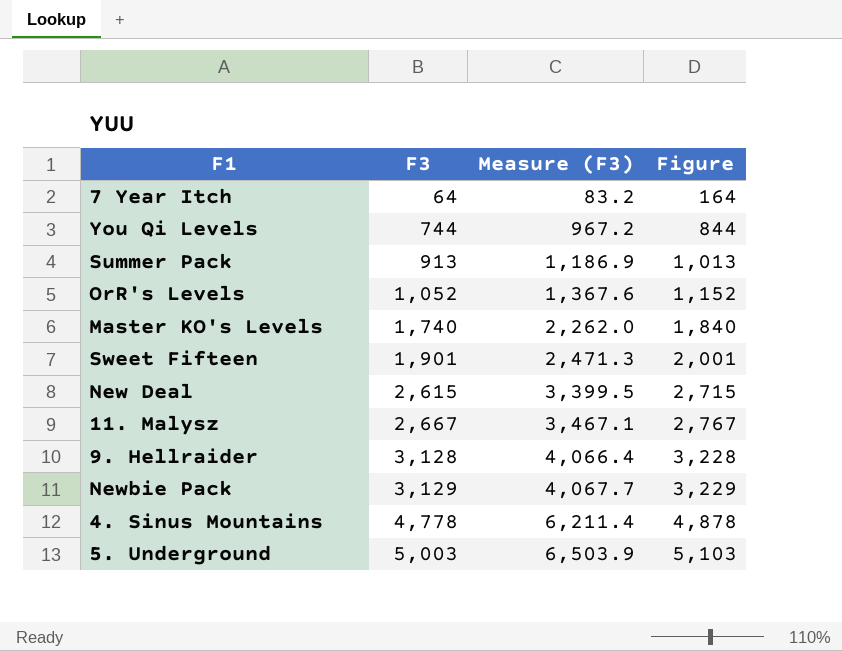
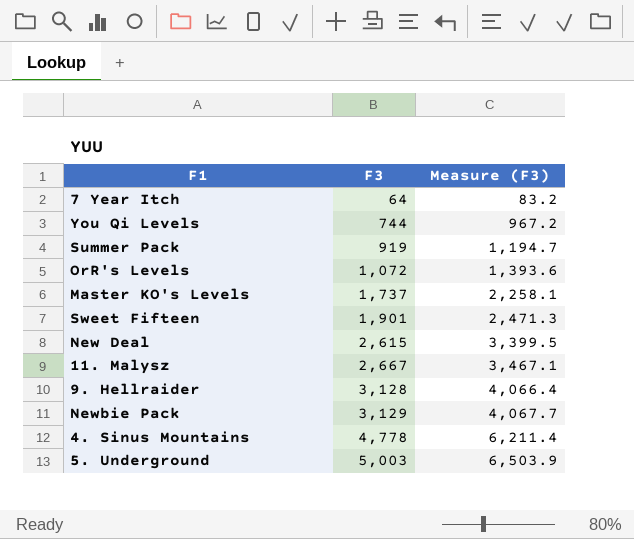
column Figure | formula: [F3] + 100 -> none
Summer Pack | F3: 913 -> 919
Summer Pack | Measure (F3): 1,186.9 -> 1,194.7
OrR's Levels | F3: 1,052 -> 1,072
OrR's Levels | Measure (F3): 1,367.6 -> 1,393.6
Master KO's Levels | F3: 1,740 -> 1,737
Master KO's Levels | Measure (F3): 2,262.0 -> 2,258.1

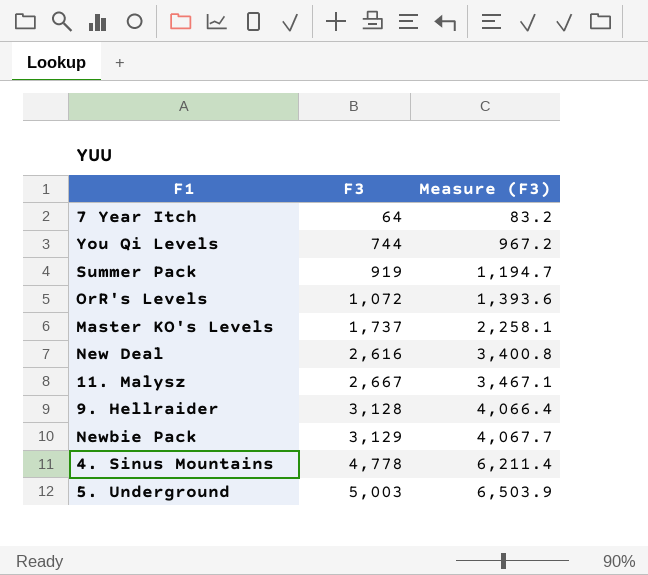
row Sweet Fifteen: 1,901 | 2,471.3 -> none
New Deal | F3: 2,615 -> 2,616
New Deal | Measure (F3): 3,399.5 -> 3,400.8

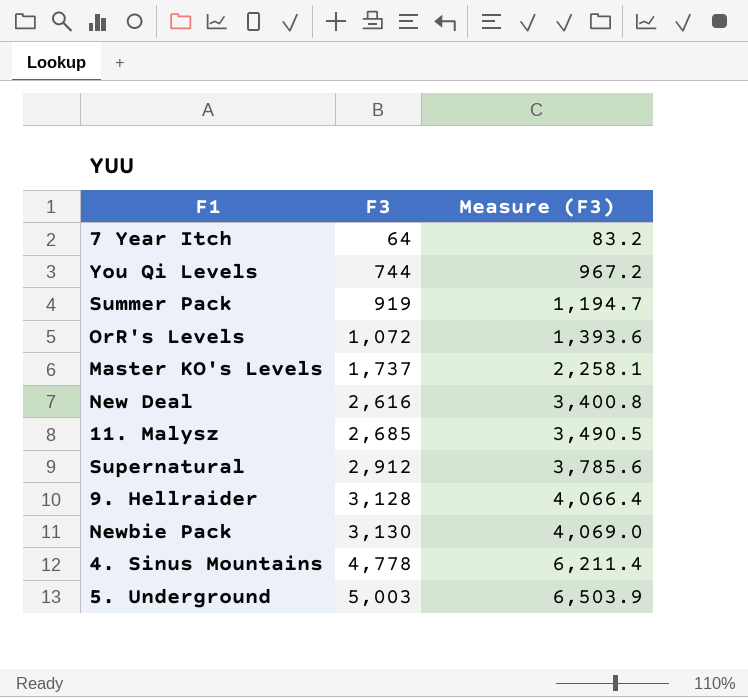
11. Malysz | F3: 2,667 -> 2,685
11. Malysz | Measure (F3): 3,467.1 -> 3,490.5
row Supernatural: none -> 2,912 | 3,785.6
Newbie Pack | F3: 3,129 -> 3,130
Newbie Pack | Measure (F3): 4,067.7 -> 4,069.0

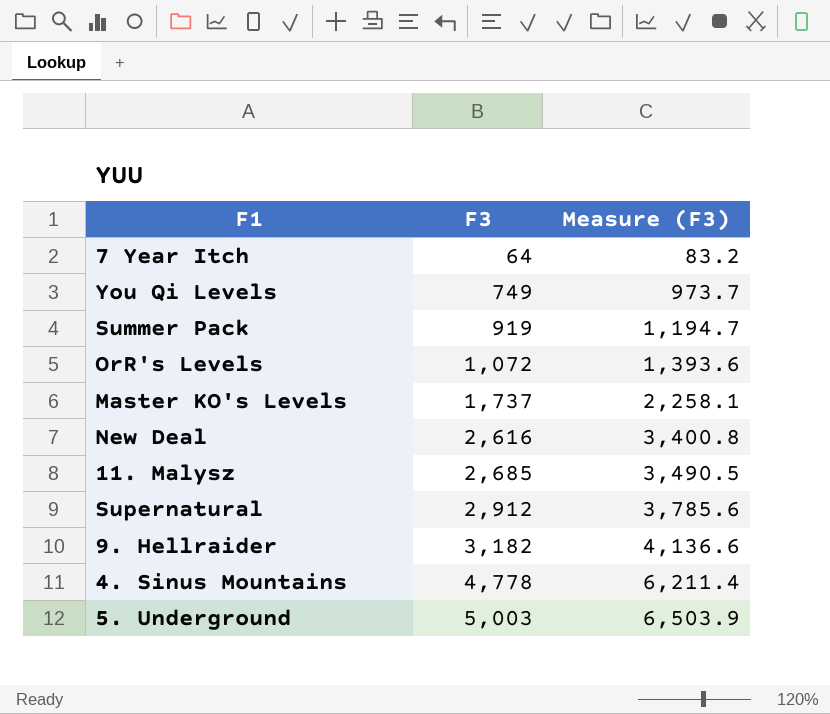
row Newbie Pack: 3,130 | 4,069.0 -> none
You Qi Levels | F3: 744 -> 749
You Qi Levels | Measure (F3): 967.2 -> 973.7
9. Hellraider | F3: 3,128 -> 3,182
9. Hellraider | Measure (F3): 4,066.4 -> 4,136.6

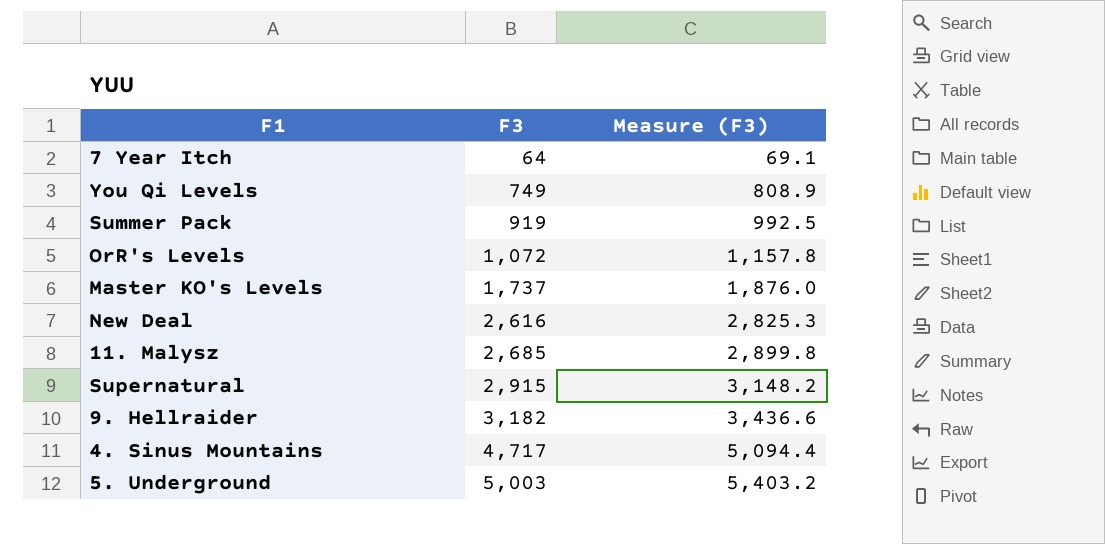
column Measure (F3) | formula: [F3] * 1.3 -> [F3] * 1.08
Supernatural | F3: 2,912 -> 2,915
4. Sinus Mountains | F3: 4,778 -> 4,717

